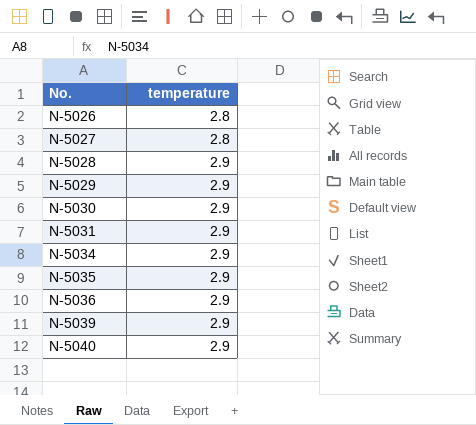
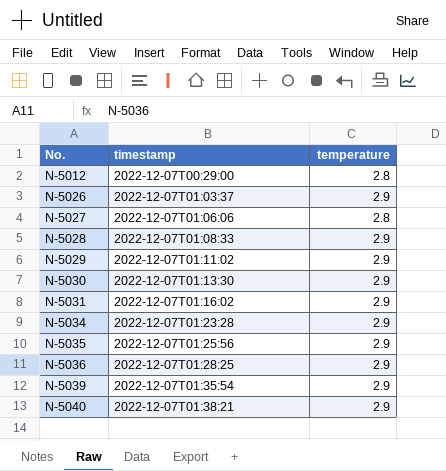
column timestamp | position: none -> 2
row N-5012: none -> 2022-12-07T00:29:00 | 2.8
N-5026 | temperature: 2.8 -> 2.9

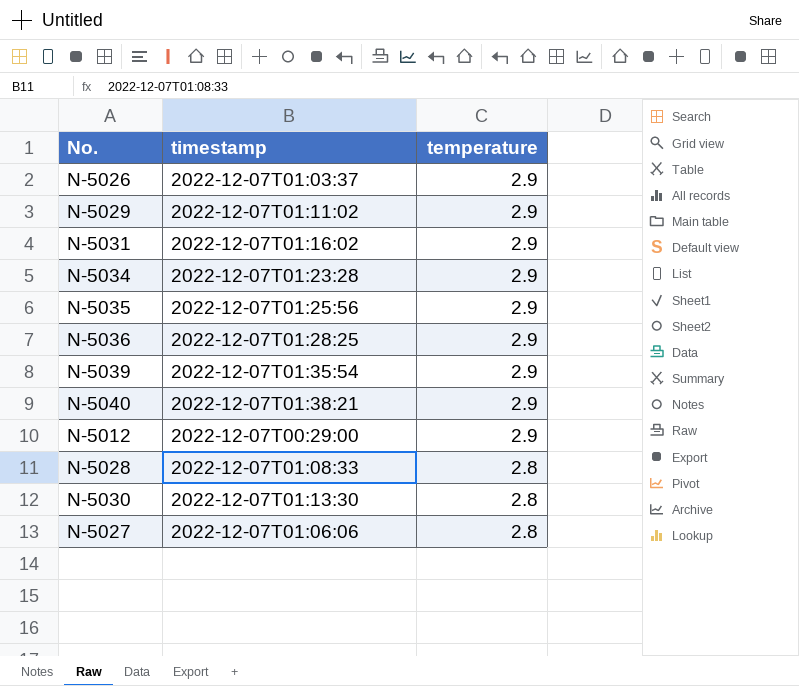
row order: No. ascending -> temperature descending
N-5012 | temperature: 2.8 -> 2.9
N-5028 | temperature: 2.9 -> 2.8
N-5030 | temperature: 2.9 -> 2.8

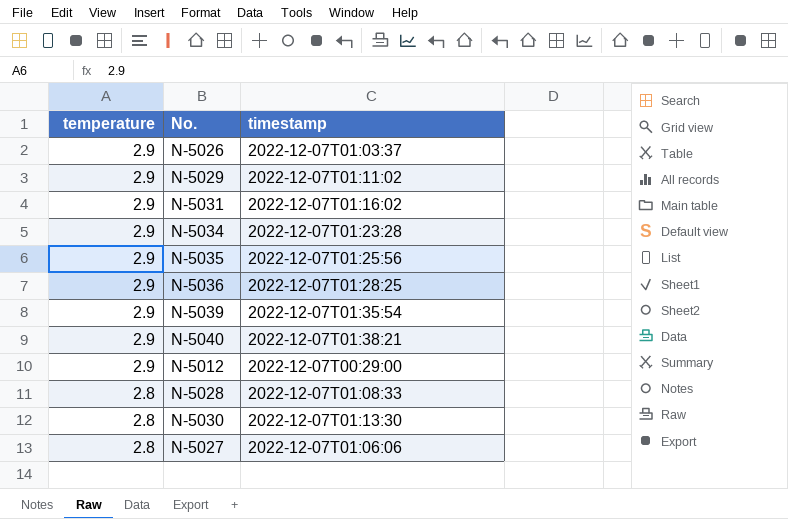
column temperature | position: 3 -> 1

